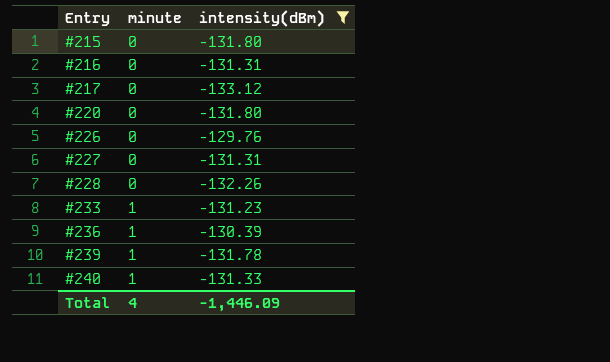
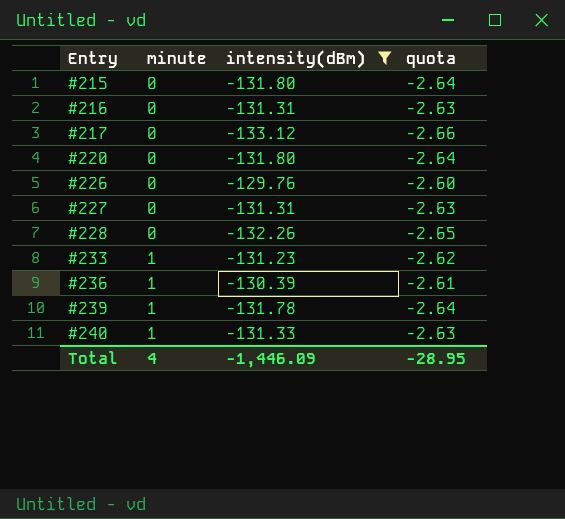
column quota | formula: none -> [intensity(dBm)] * 0.02

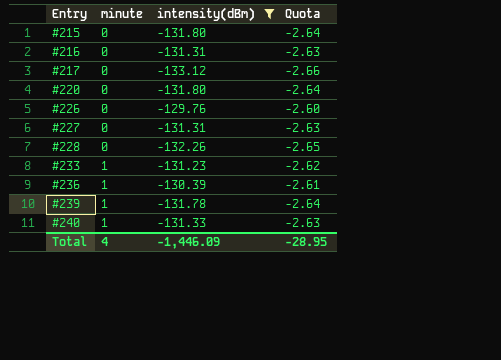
column name: quota -> Quota

